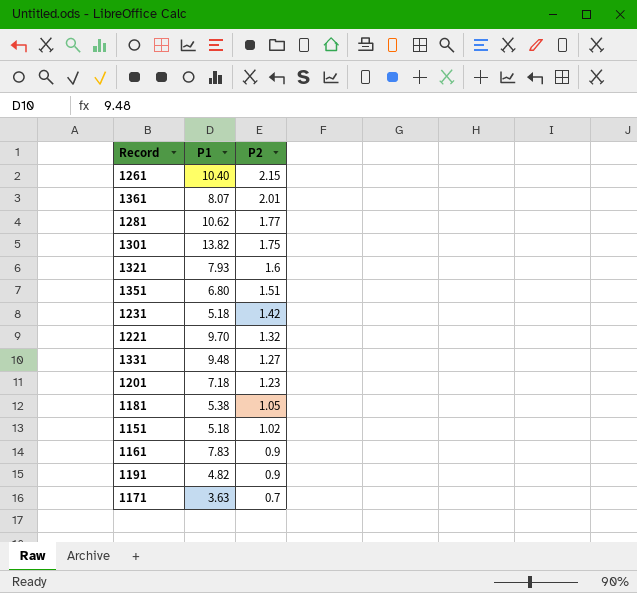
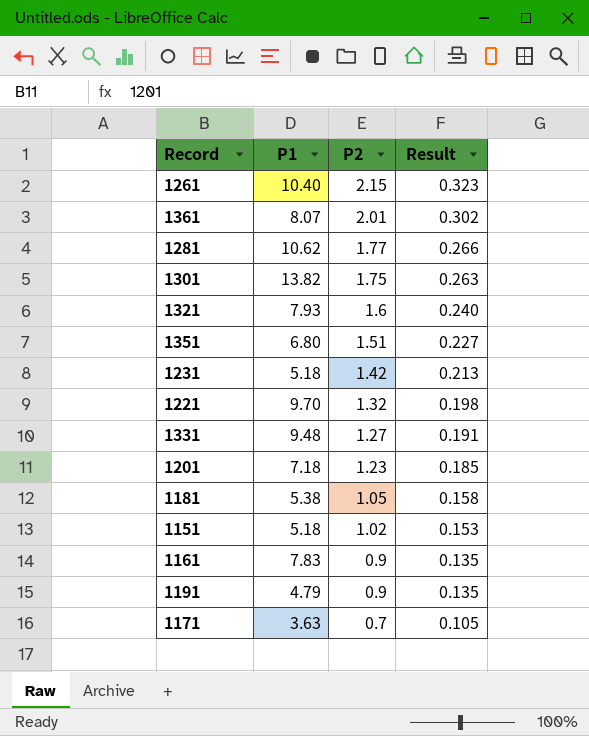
column Result | formula: none -> [P2] * 0.15
1191 | P1: 4.82 -> 4.79

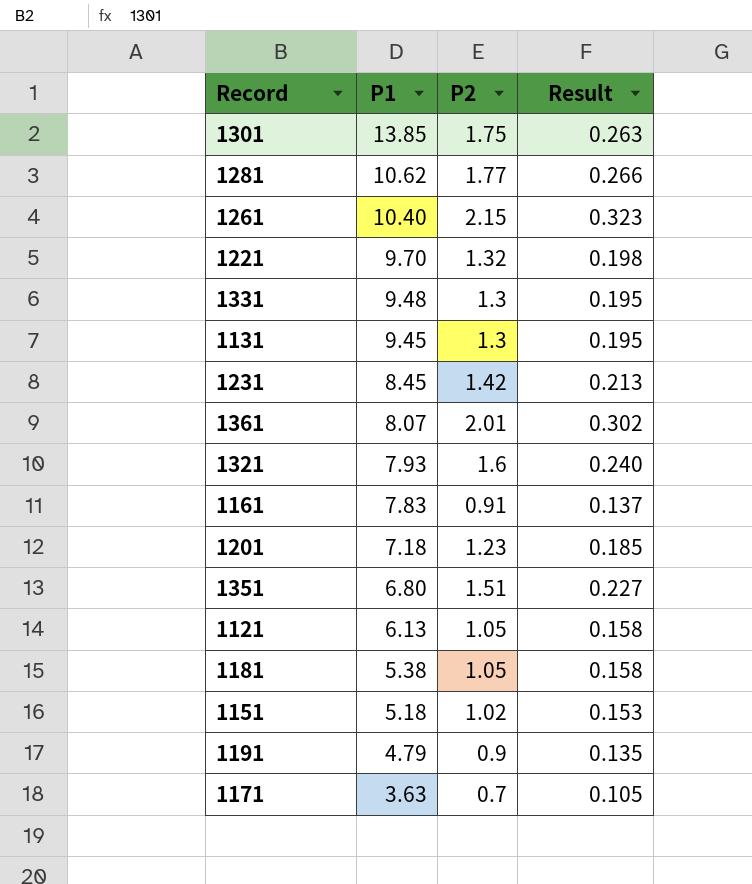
row order: P2 descending -> P1 descending
1301 | P1: 13.82 -> 13.85
1331 | P2: 1.27 -> 1.3
1331 | Result: 0.191 -> 0.195
row 1131: none -> 9.45 | 1.3 | 0.195
1231 | P1: 5.18 -> 8.45
1161 | P2: 0.9 -> 0.91
1161 | Result: 0.135 -> 0.137
row 1121: none -> 6.13 | 1.05 | 0.158

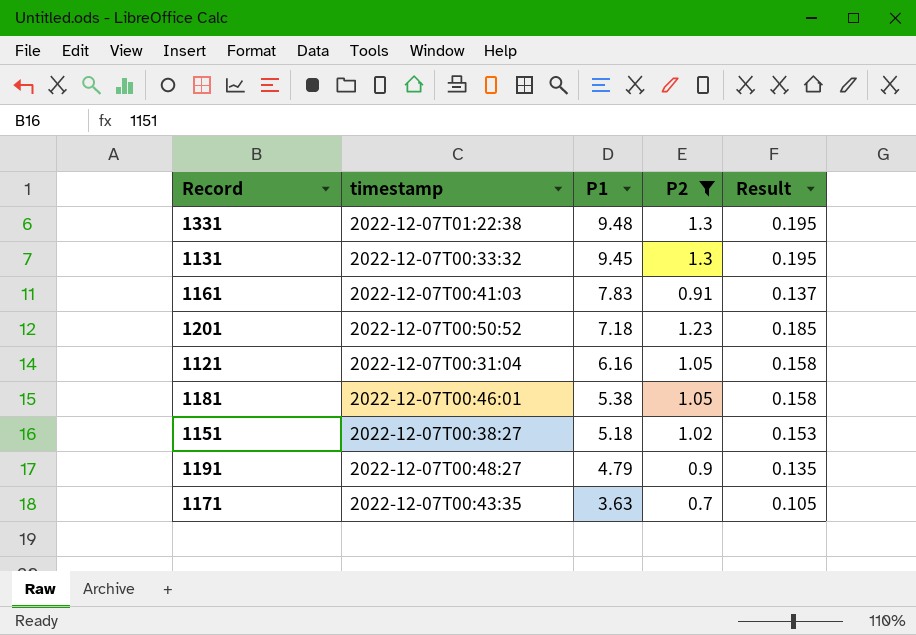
filter: none -> P2 <= 1.3
column timestamp | position: none -> 2
1121 | P1: 6.13 -> 6.16

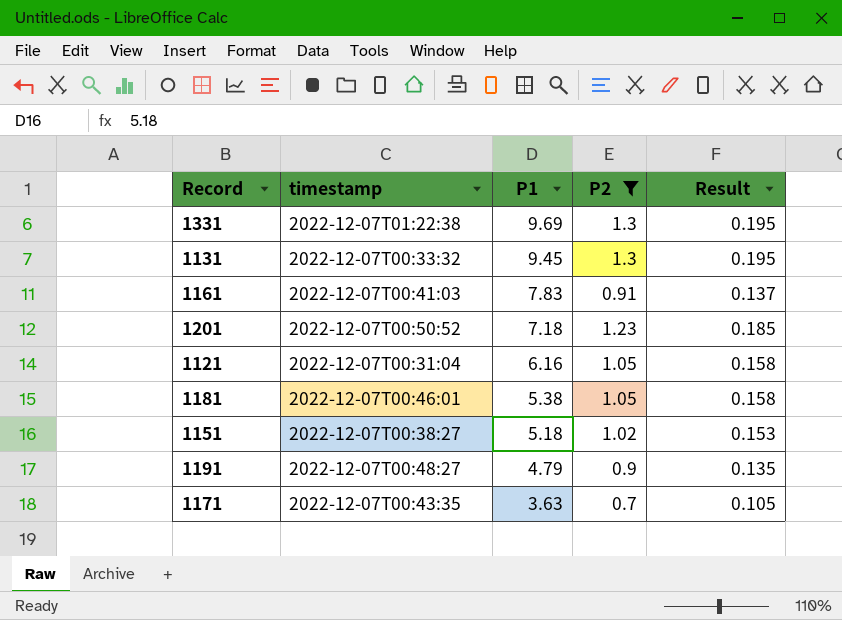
1331 | P1: 9.48 -> 9.69

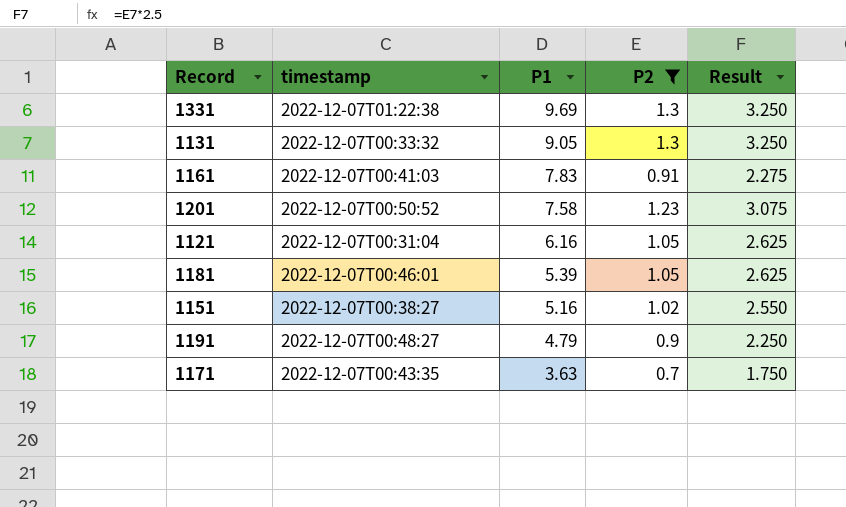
column Result | formula: [P2] * 0.15 -> [P2] * 2.5
1131 | P1: 9.45 -> 9.05
1201 | P1: 7.18 -> 7.58
1181 | P1: 5.38 -> 5.39
1151 | P1: 5.18 -> 5.16

